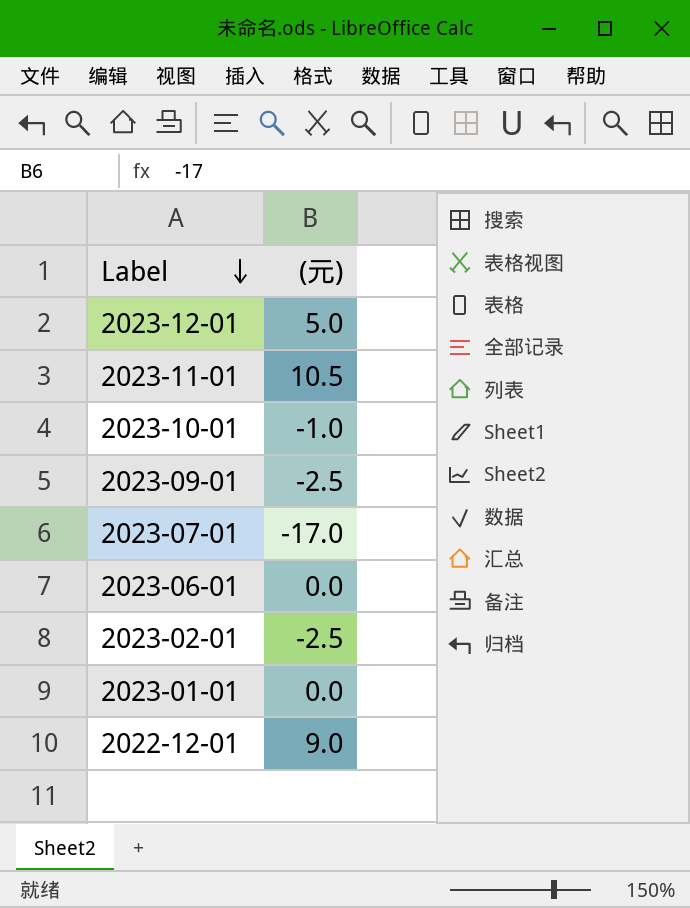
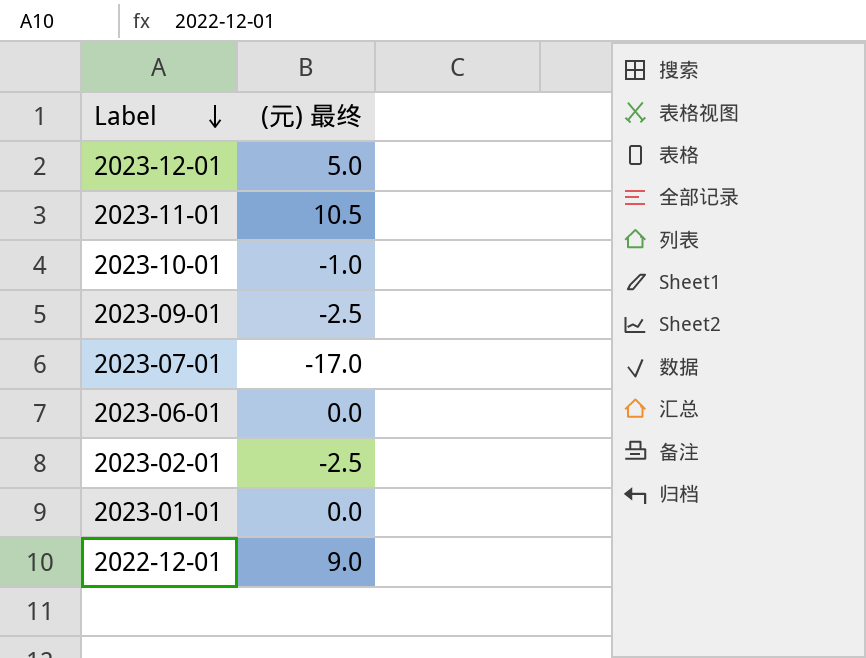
column name: (元) -> (元) 最终

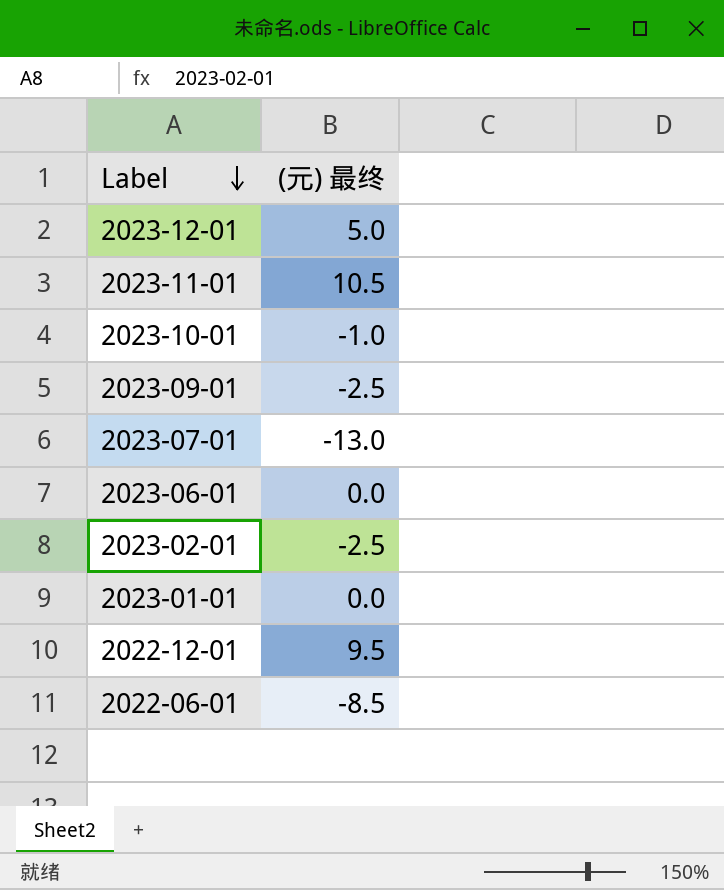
2023-07-01 | (元) 最终: -17.0 -> -13.0
2022-12-01 | (元) 最终: 9.0 -> 9.5
row 2022-06-01: none -> -8.5

